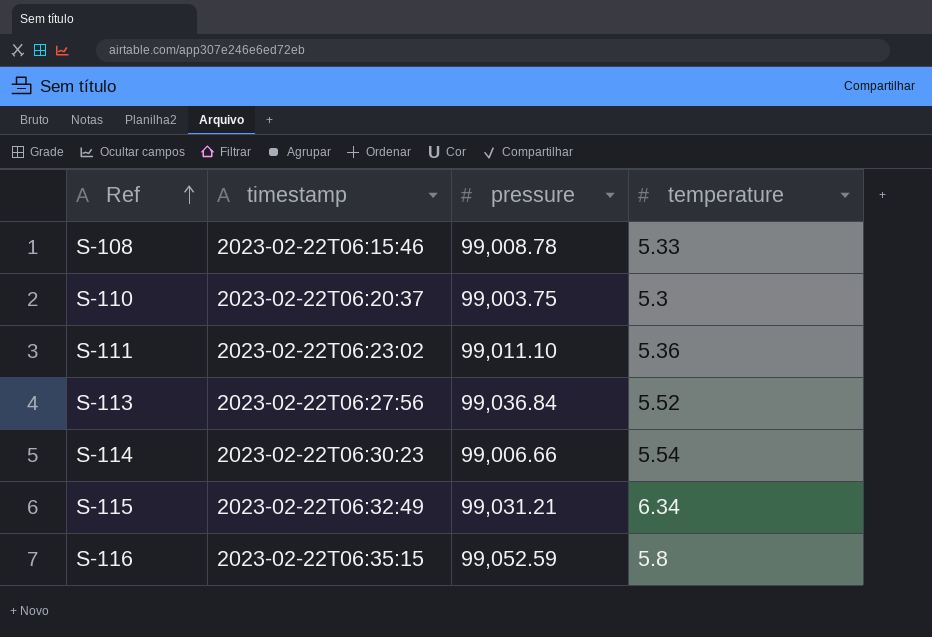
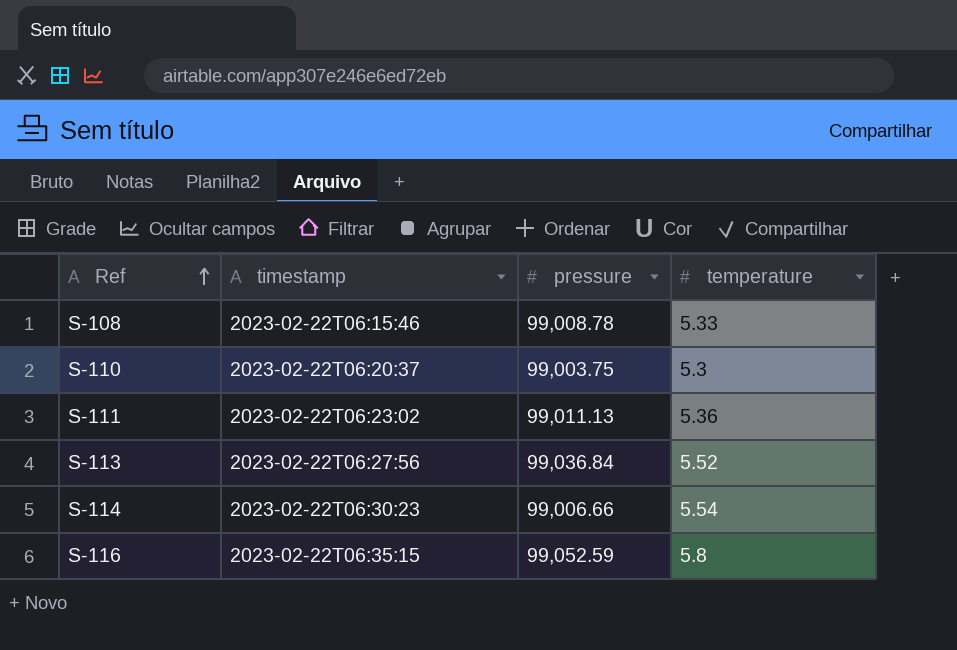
row S-115: 2023-02-22T06:32:49 | 99,031.21 | 6.34 -> none
S-111 | pressure: 99,011.10 -> 99,011.13

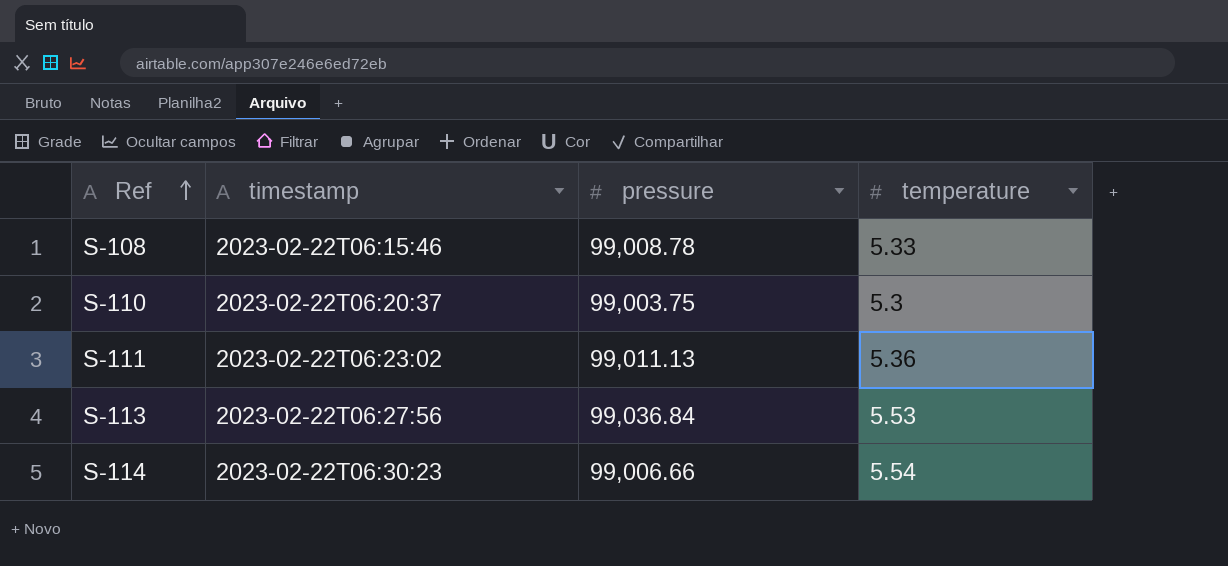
row S-116: 2023-02-22T06:35:15 | 99,052.59 | 5.8 -> none
S-113 | temperature: 5.52 -> 5.53

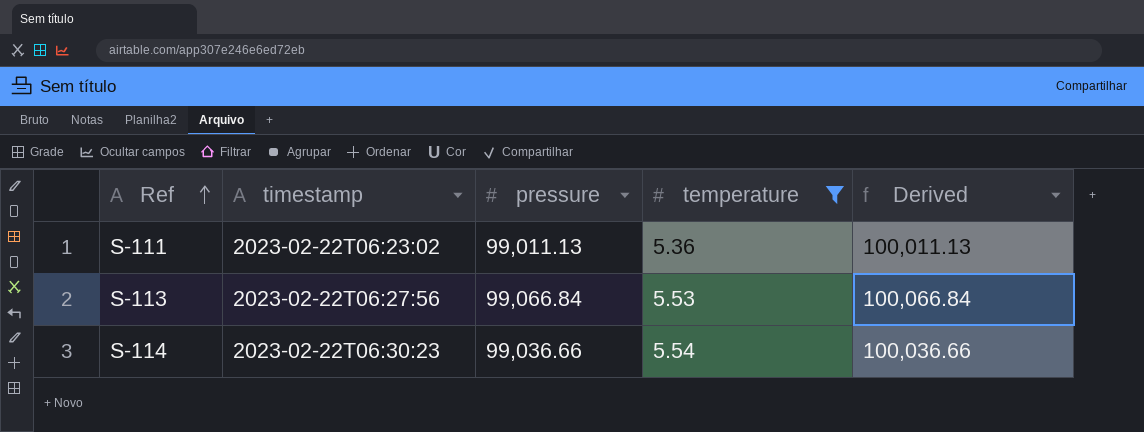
filter: none -> temperature >= 5.36
column Derived | formula: none -> [pressure] + 1000
S-113 | pressure: 99,036.84 -> 99,066.84
S-114 | pressure: 99,006.66 -> 99,036.66

